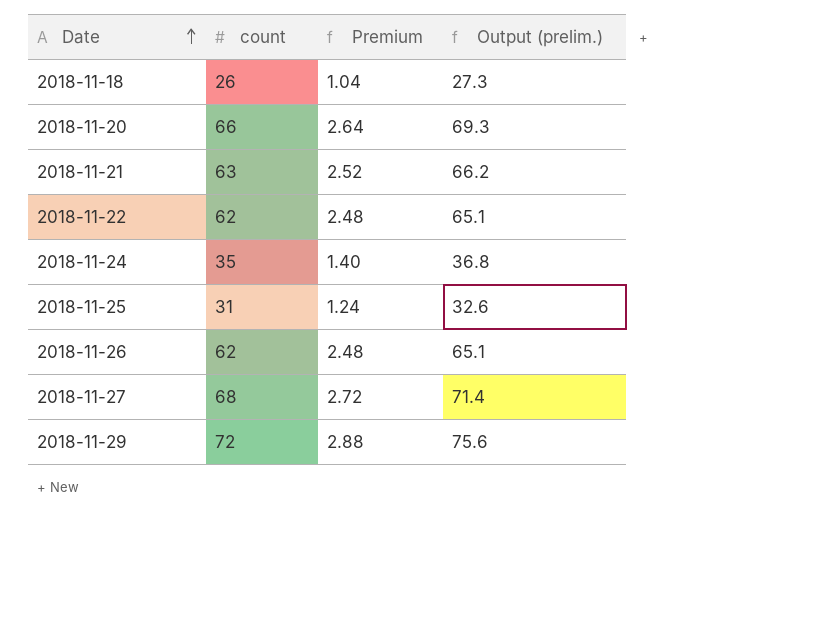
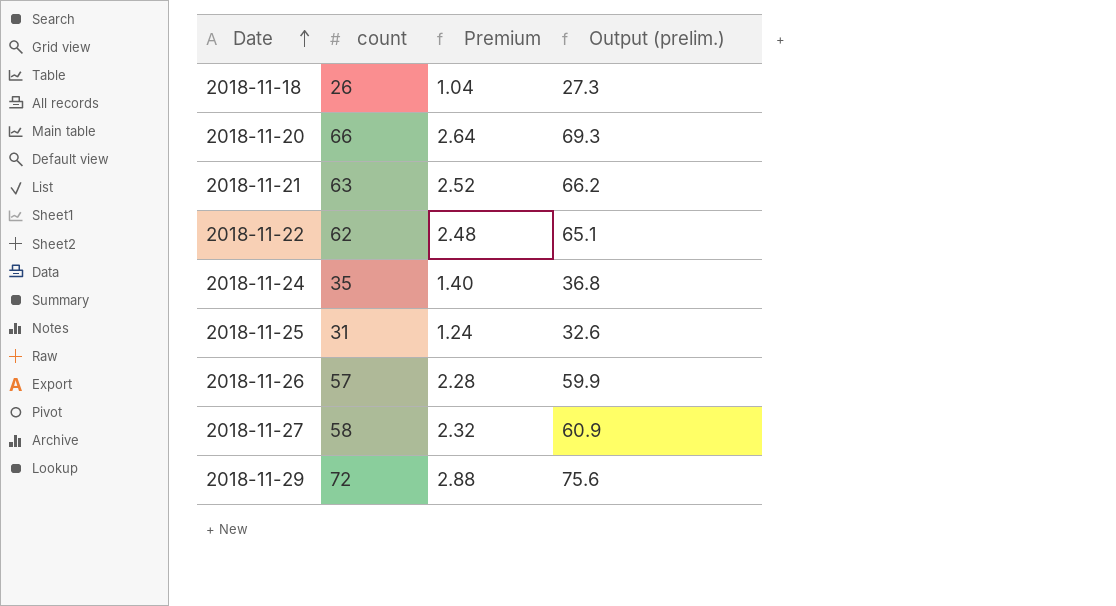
2018-11-26 | count: 62 -> 57
2018-11-26 | Premium: 2.48 -> 2.28
2018-11-26 | Output (prelim.): 65.1 -> 59.9
2018-11-27 | count: 68 -> 58
2018-11-27 | Premium: 2.72 -> 2.32
2018-11-27 | Output (prelim.): 71.4 -> 60.9

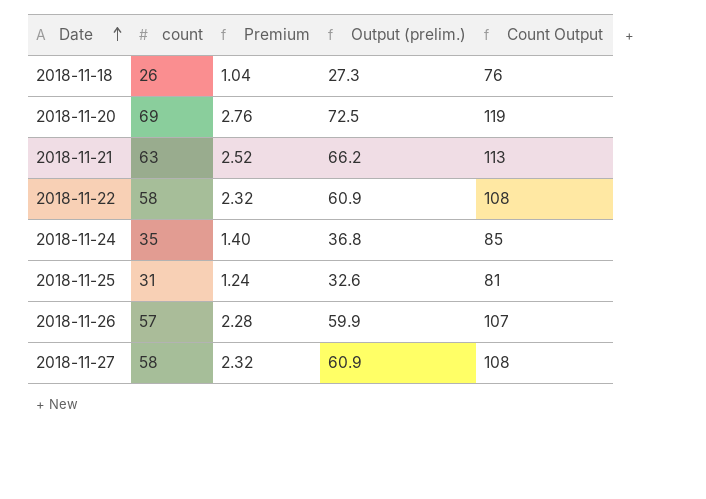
column Count Output | formula: none -> [count] + 50
row 2018-11-29: 72 | 2.88 | 75.6 -> none
2018-11-20 | count: 66 -> 69
2018-11-20 | Premium: 2.64 -> 2.76
2018-11-20 | Output (prelim.): 69.3 -> 72.5
2018-11-22 | count: 62 -> 58
2018-11-22 | Premium: 2.48 -> 2.32
2018-11-22 | Output (prelim.): 65.1 -> 60.9

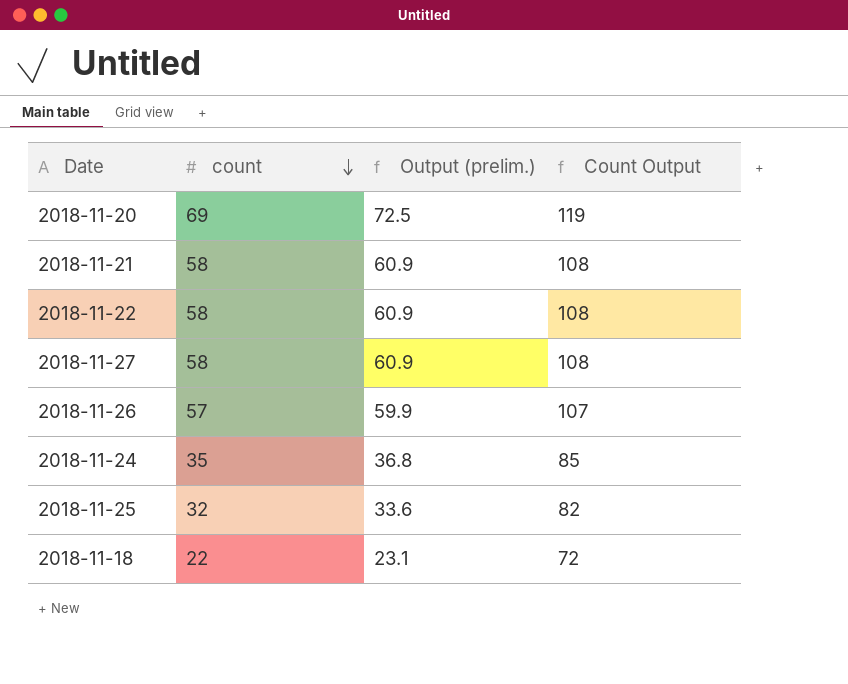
row order: Date ascending -> count descending
column Premium | formula: [count] * 0.04 -> none
2018-11-21 | count: 63 -> 58
2018-11-21 | Output (prelim.): 66.2 -> 60.9
2018-11-21 | Count Output: 113 -> 108
2018-11-25 | count: 31 -> 32
2018-11-25 | Output (prelim.): 32.6 -> 33.6
2018-11-25 | Count Output: 81 -> 82
2018-11-18 | count: 26 -> 22
2018-11-18 | Output (prelim.): 27.3 -> 23.1
2018-11-18 | Count Output: 76 -> 72

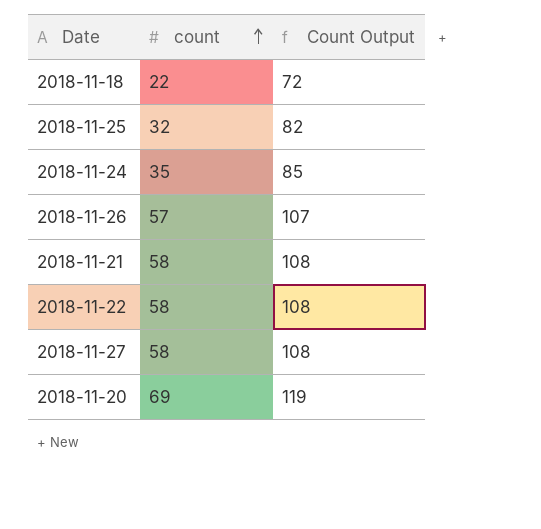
row order: count descending -> count ascending
column Output (prelim.) | formula: [count] * 1.05 -> none

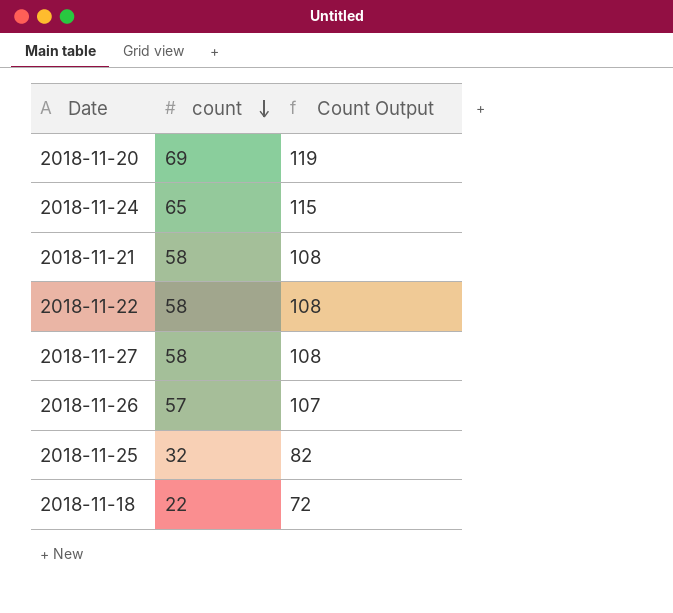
row order: count ascending -> count descending
2018-11-24 | count: 35 -> 65
2018-11-24 | Count Output: 85 -> 115

